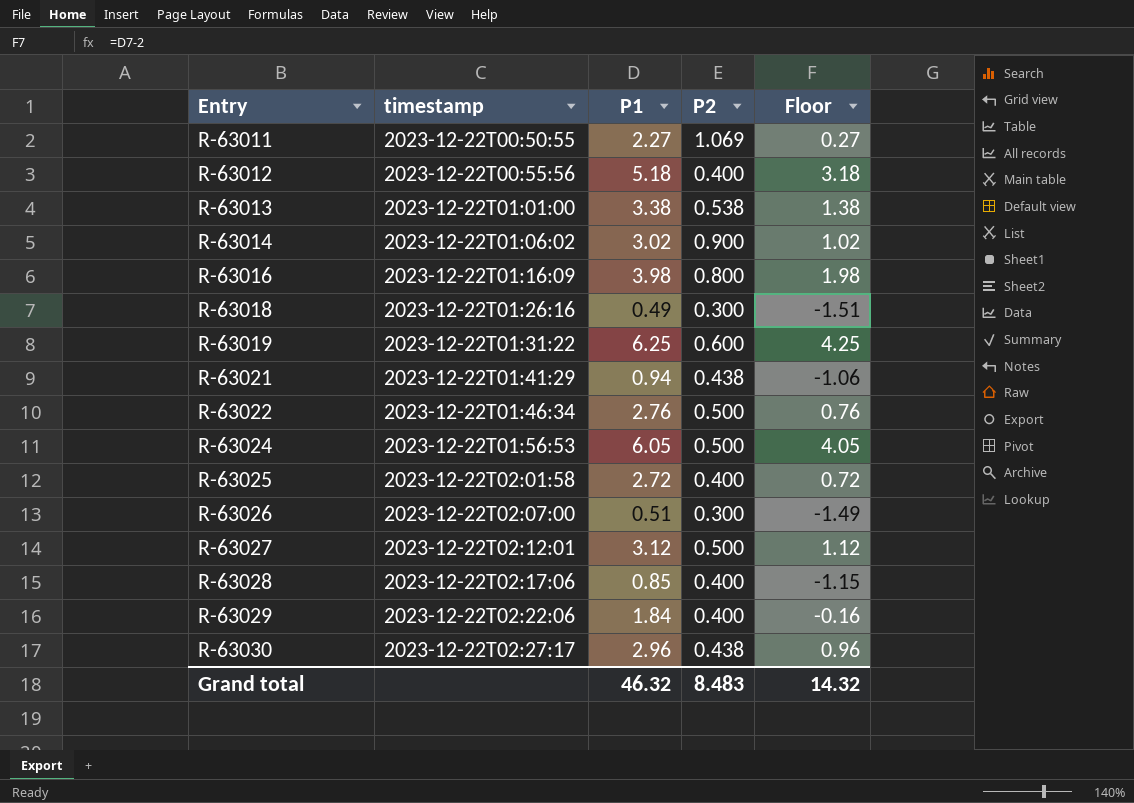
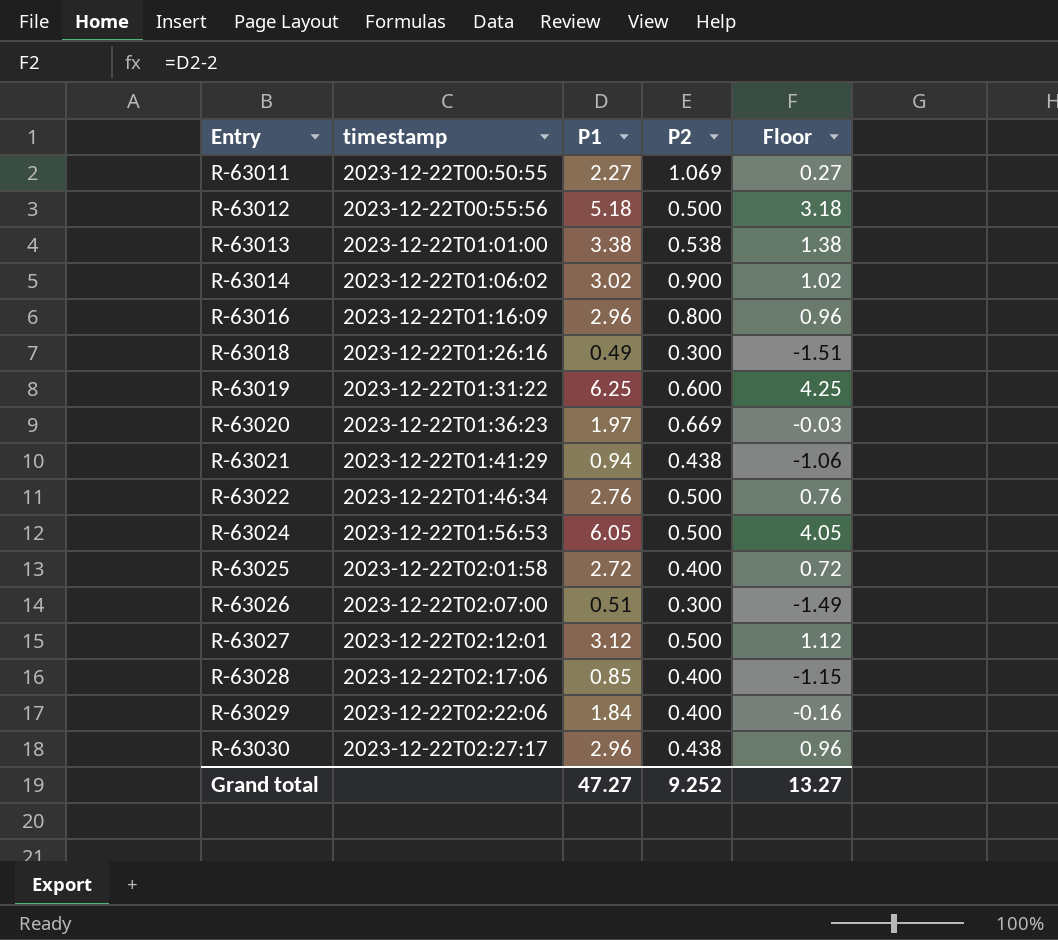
R-63012 | P2: 0.400 -> 0.500
R-63016 | P1: 3.98 -> 2.96
R-63016 | Floor: 1.98 -> 0.96
row R-63020: none -> 2023-12-22T01:36:23 | 1.97 | 0.669 | -0.03
Grand total | P1: 46.32 -> 47.27
Grand total | P2: 8.483 -> 9.252
Grand total | Floor: 14.32 -> 13.27

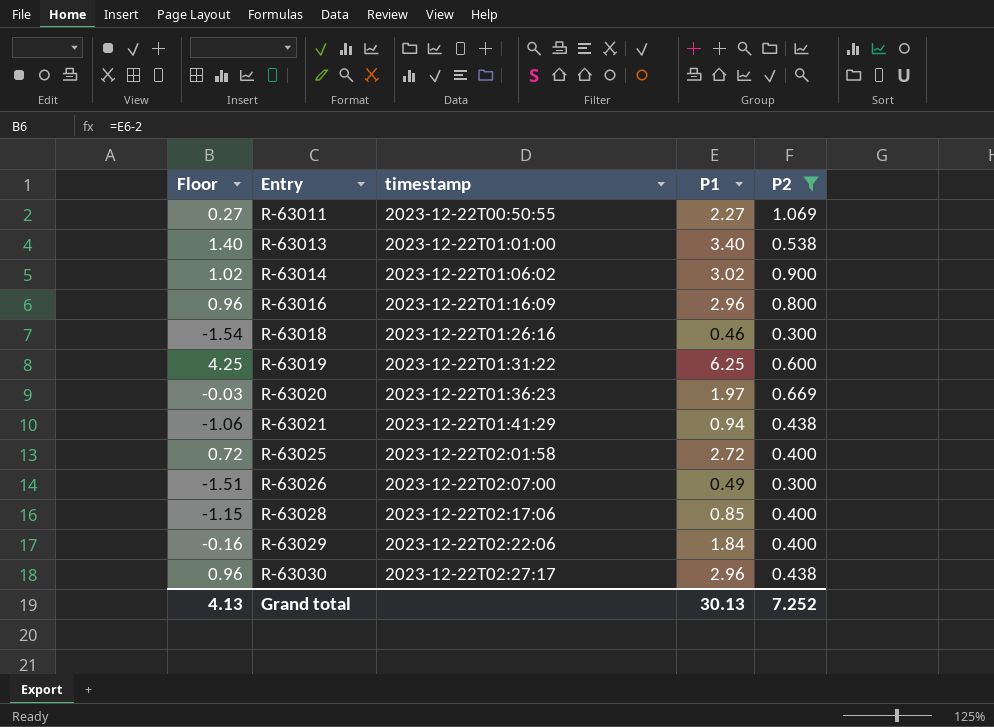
filter: none -> P2 != 0.500
column Floor | position: 5 -> 1
R-63013 | Floor: 1.38 -> 1.40
R-63013 | P1: 3.38 -> 3.40
R-63018 | Floor: -1.51 -> -1.54
R-63018 | P1: 0.49 -> 0.46
R-63026 | Floor: -1.49 -> -1.51
R-63026 | P1: 0.51 -> 0.49
Grand total | Floor: 13.27 -> 4.13
Grand total | P1: 47.27 -> 30.13
Grand total | P2: 9.252 -> 7.252

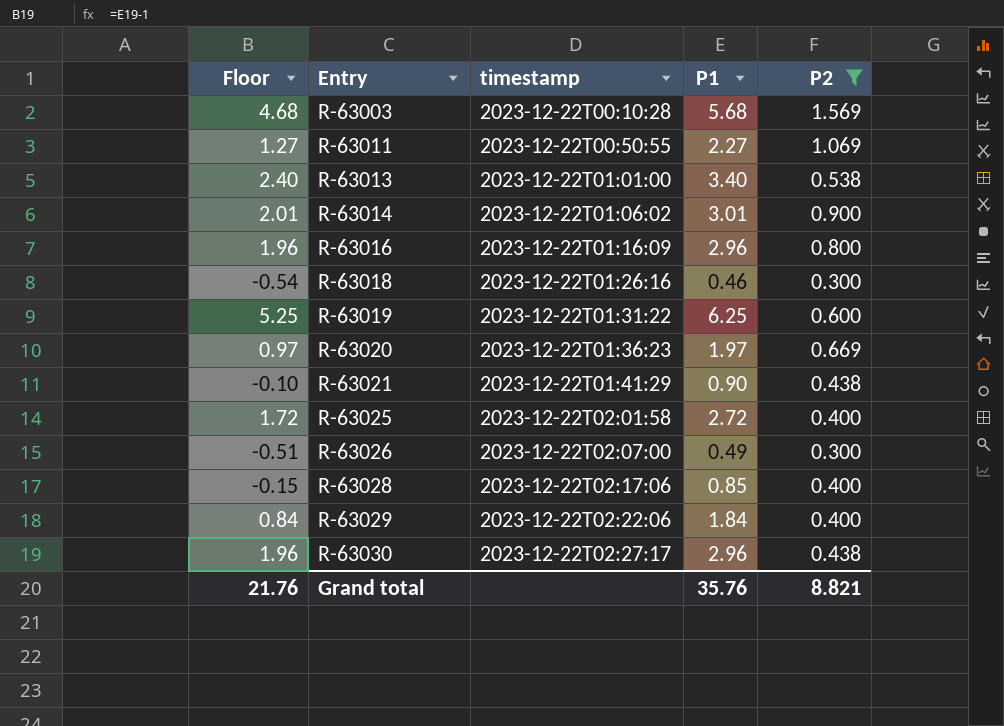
column Floor | formula: [P1] - 2 -> [P1] - 1
row R-63003: none -> 4.68 | 2023-12-22T00:10:28 | 5.68 | 1.569
R-63014 | P1: 3.02 -> 3.01
R-63021 | P1: 0.94 -> 0.90
Grand total | Floor: 4.13 -> 21.76
Grand total | P1: 30.13 -> 35.76
Grand total | P2: 7.252 -> 8.821

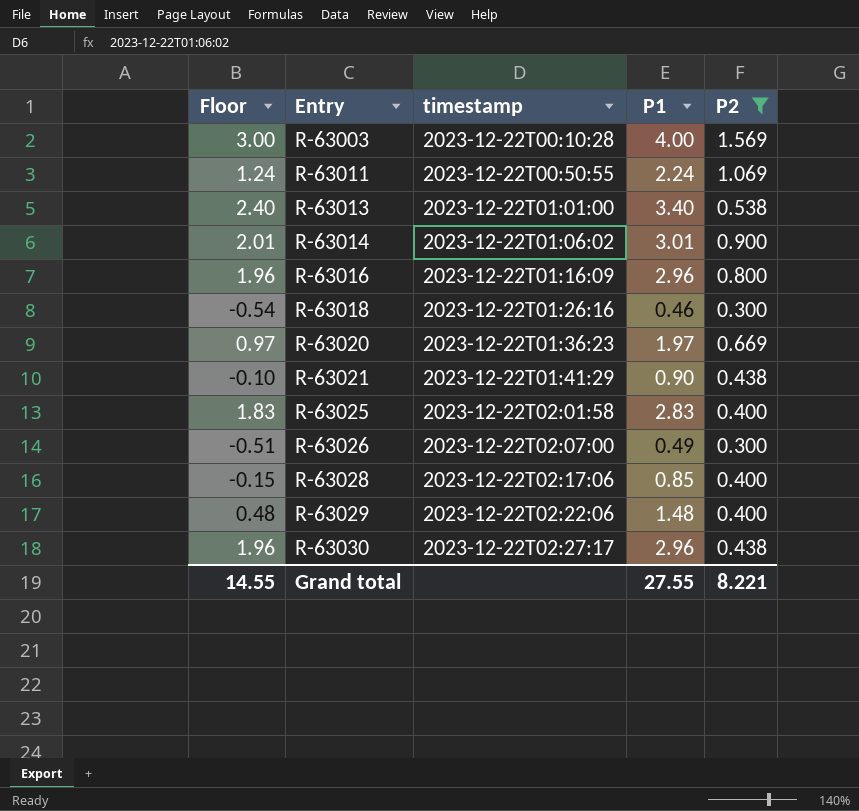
row R-63019: 5.25 | 2023-12-22T01:31:22 | 6.25 | 0.600 -> none
R-63003 | Floor: 4.68 -> 3.00
R-63003 | P1: 5.68 -> 4.00
R-63011 | Floor: 1.27 -> 1.24
R-63011 | P1: 2.27 -> 2.24
R-63025 | Floor: 1.72 -> 1.83
R-63025 | P1: 2.72 -> 2.83
R-63029 | Floor: 0.84 -> 0.48
R-63029 | P1: 1.84 -> 1.48
Grand total | Floor: 21.76 -> 14.55
Grand total | P1: 35.76 -> 27.55
Grand total | P2: 8.821 -> 8.221

